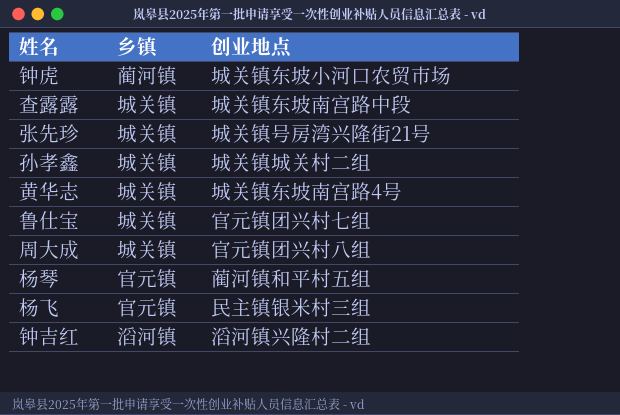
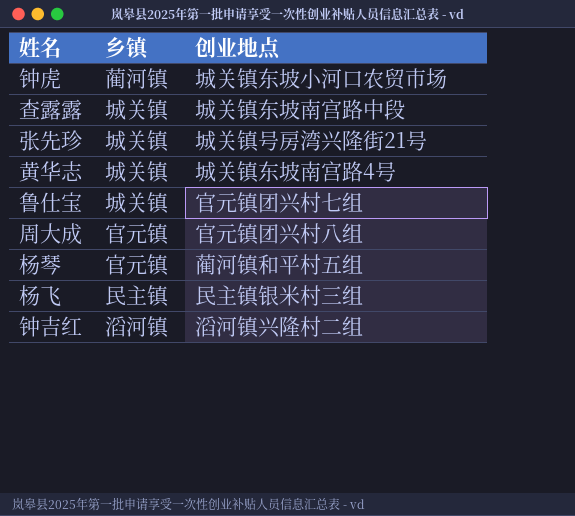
row 孙孝鑫: 城关镇 | 城关镇城关村二组 -> none
周大成 | 乡镇: 城关镇 -> 官元镇
杨飞 | 乡镇: 官元镇 -> 民主镇

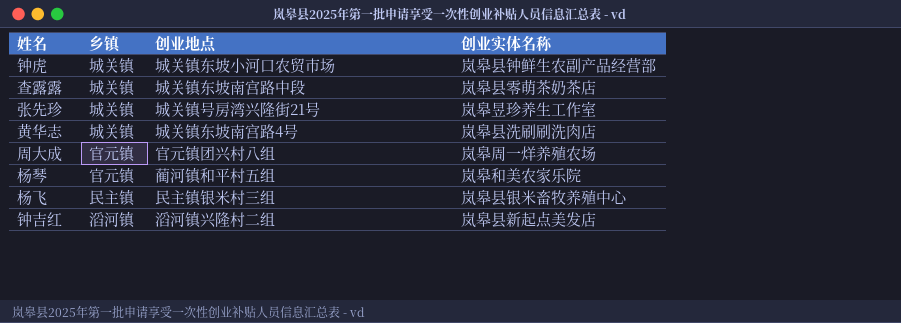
column 创业实体名称 | position: none -> 4
row 鲁仕宝: 城关镇 | 官元镇团兴村七组 -> none
钟虎 | 乡镇: 蔺河镇 -> 城关镇

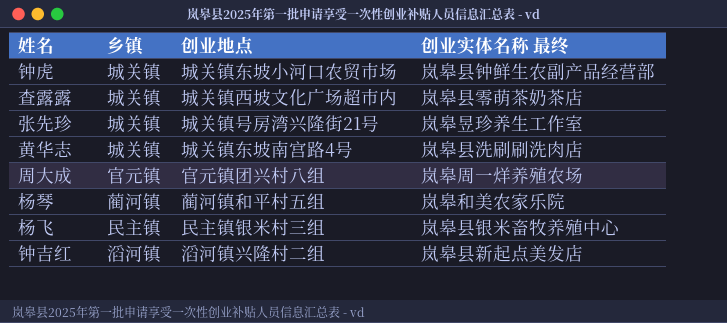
column name: 创业实体名称 -> 创业实体名称 最终
查露露 | 创业地点: 城关镇东坡南宫路中段 -> 城关镇西坡文化广场超市内
杨琴 | 乡镇: 官元镇 -> 蔺河镇

